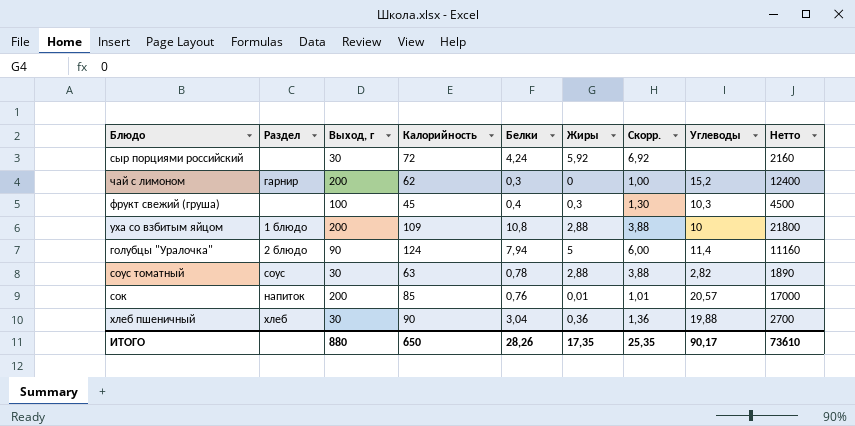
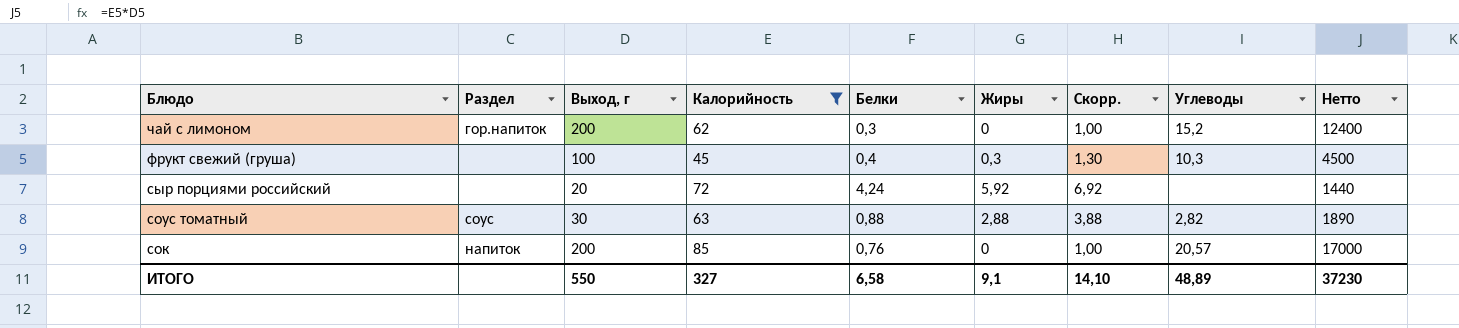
filter: none -> Калорийность <= 85
row order: none -> Блюдо descending
чай с лимоном | Раздел: гарнир -> гор.напиток
сыр порциями российский | Выход, г: 30 -> 20
сыр порциями российский | Нетто: 2160 -> 1440
соус томатный | Белки: 0,78 -> 0,88
сок | Жиры: 0,01 -> 0
сок | Скорр.: 1,01 -> 1,00
ИТОГО | Выход, г: 880 -> 550
ИТОГО | Калорийность: 650 -> 327
ИТОГО | Белки: 28,26 -> 6,58
ИТОГО | Жиры: 17,35 -> 9,1
ИТОГО | Скорр.: 25,35 -> 14,10
ИТОГО | Углеводы: 90,17 -> 48,89
ИТОГО | Нетто: 73610 -> 37230

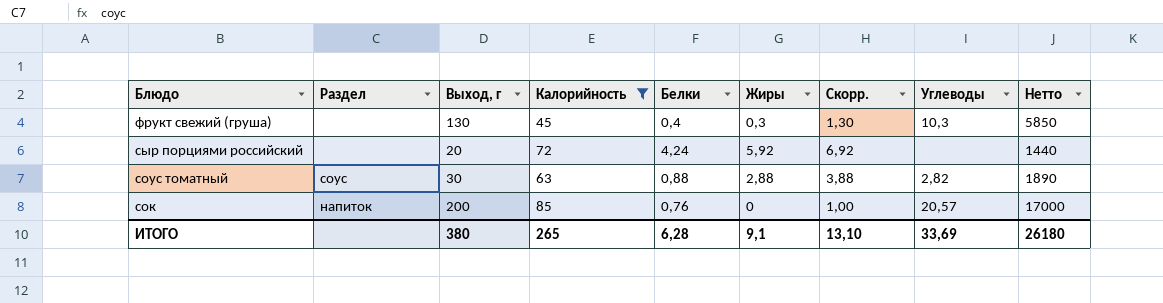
row чай с лимоном: гор.напиток | 200 | 62 | 0,3 | 0 | 1,00 | 15,2 | 12400 -> none
фрукт свежий (груша) | Выход, г: 100 -> 130
фрукт свежий (груша) | Нетто: 4500 -> 5850
ИТОГО | Выход, г: 550 -> 380
ИТОГО | Калорийность: 327 -> 265
ИТОГО | Белки: 6,58 -> 6,28
ИТОГО | Скорр.: 14,10 -> 13,10
ИТОГО | Углеводы: 48,89 -> 33,69
ИТОГО | Нетто: 37230 -> 26180

